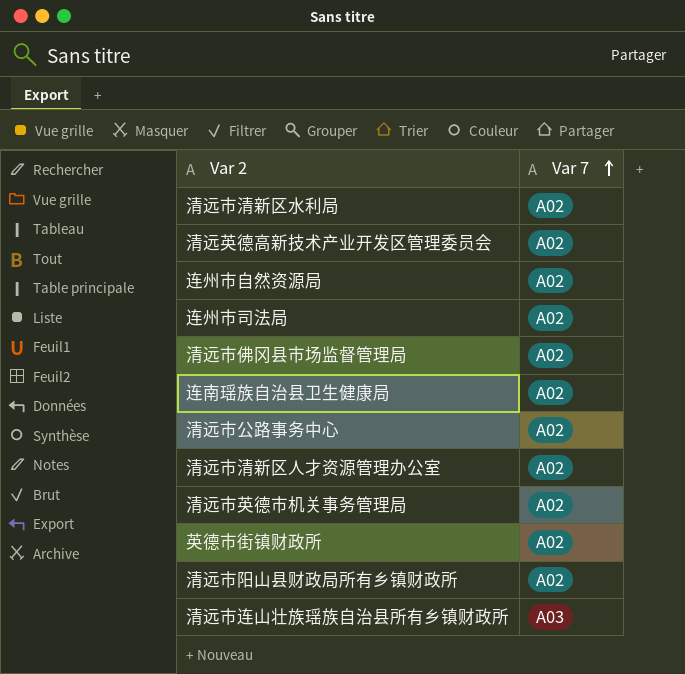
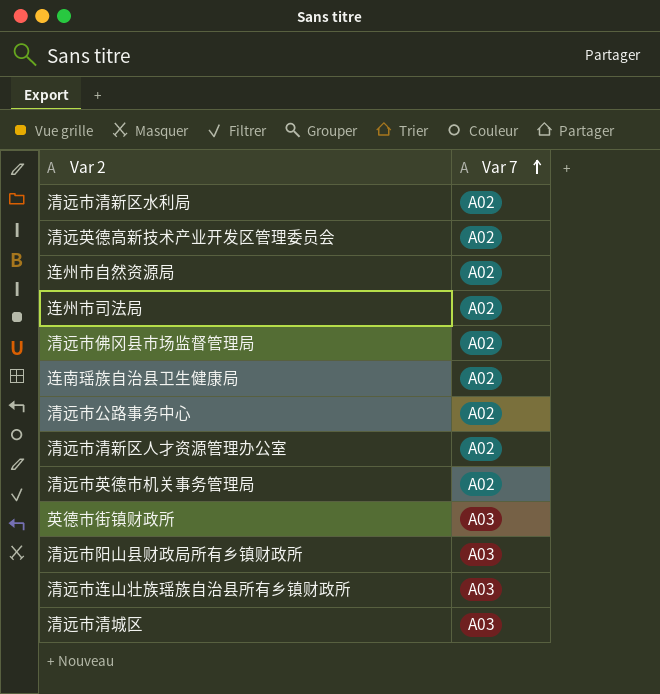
英德市街镇财政所 | Var 7: A02 -> A03
清远市阳山县财政局所有乡镇财政所 | Var 7: A02 -> A03
row 清远市清城区: none -> A03

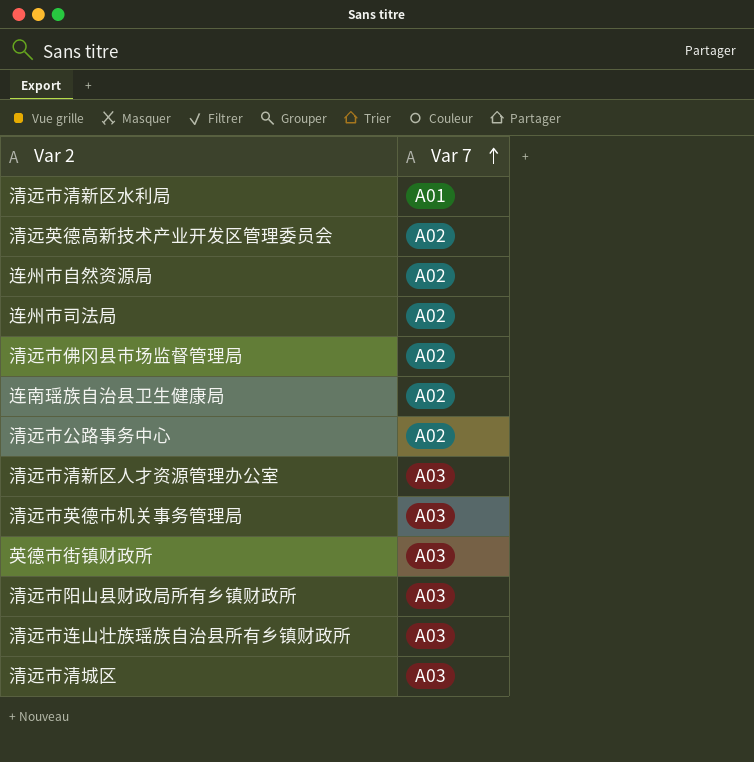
清远市清新区水利局 | Var 7: A02 -> A01
清远市清新区人才资源管理办公室 | Var 7: A02 -> A03
清远市英德市机关事务管理局 | Var 7: A02 -> A03

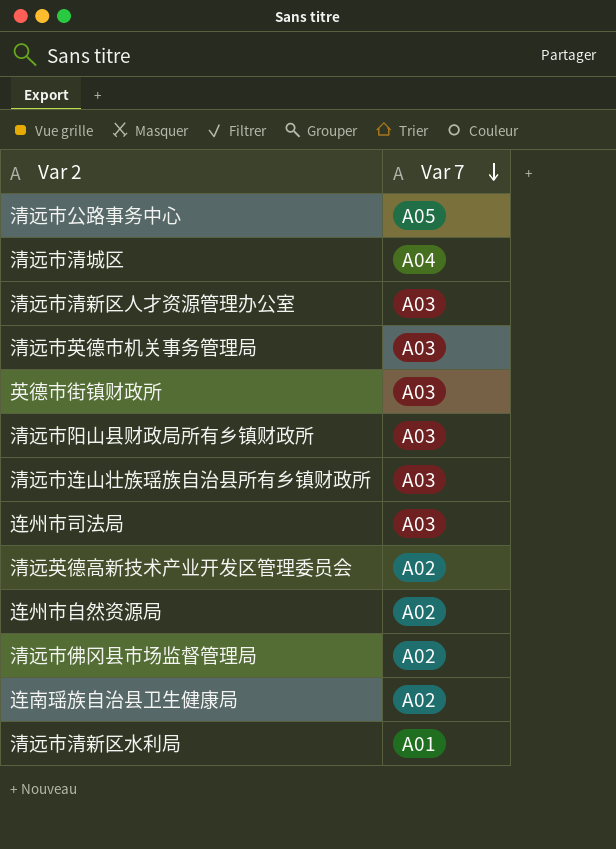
row order: Var 7 ascending -> Var 7 descending
清远市公路事务中心 | Var 7: A02 -> A05
清远市清城区 | Var 7: A03 -> A04
连州市司法局 | Var 7: A02 -> A03

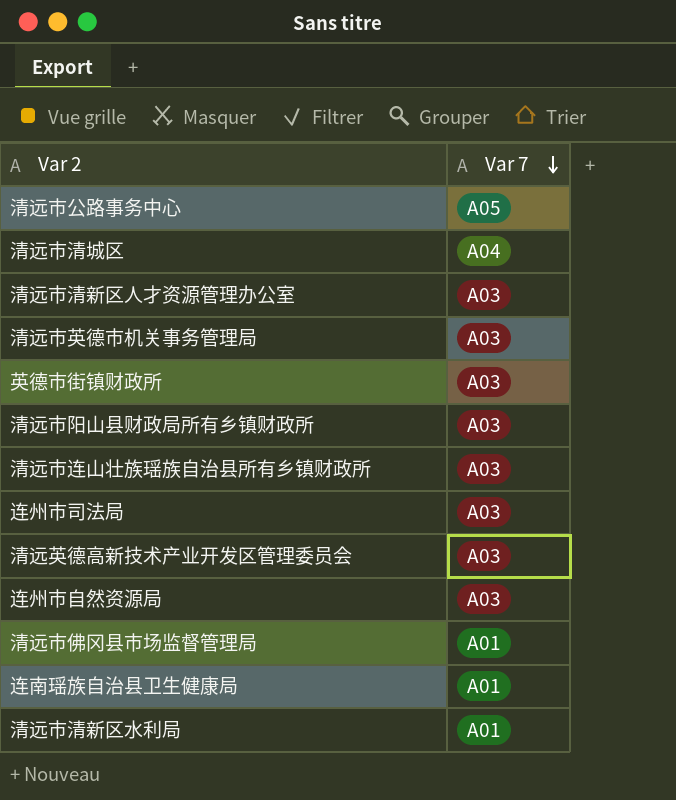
清远英德高新技术产业开发区管理委员会 | Var 7: A02 -> A03
连州市自然资源局 | Var 7: A02 -> A03
清远市佛冈县市场监督管理局 | Var 7: A02 -> A01
连南瑶族自治县卫生健康局 | Var 7: A02 -> A01

